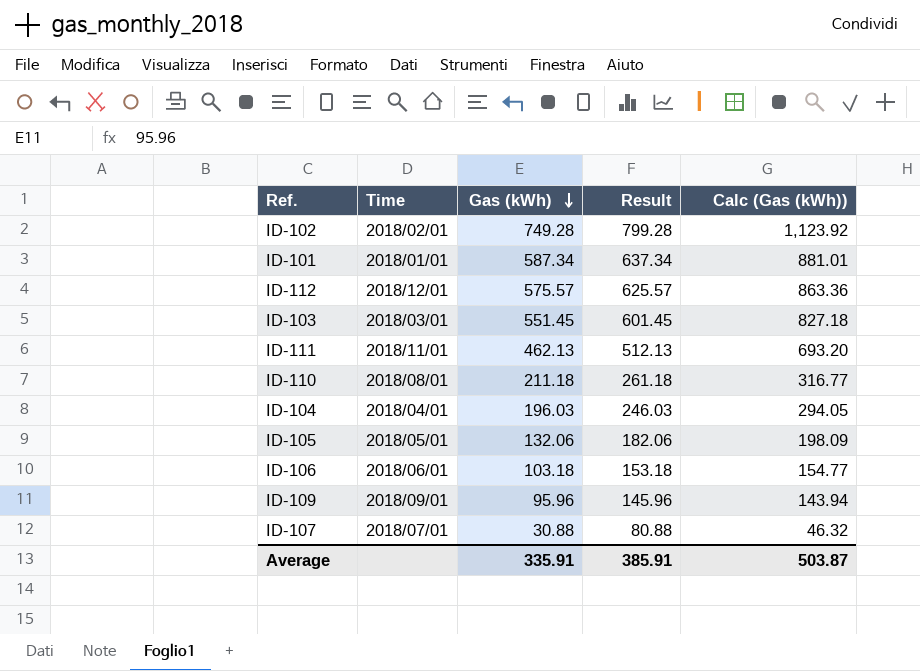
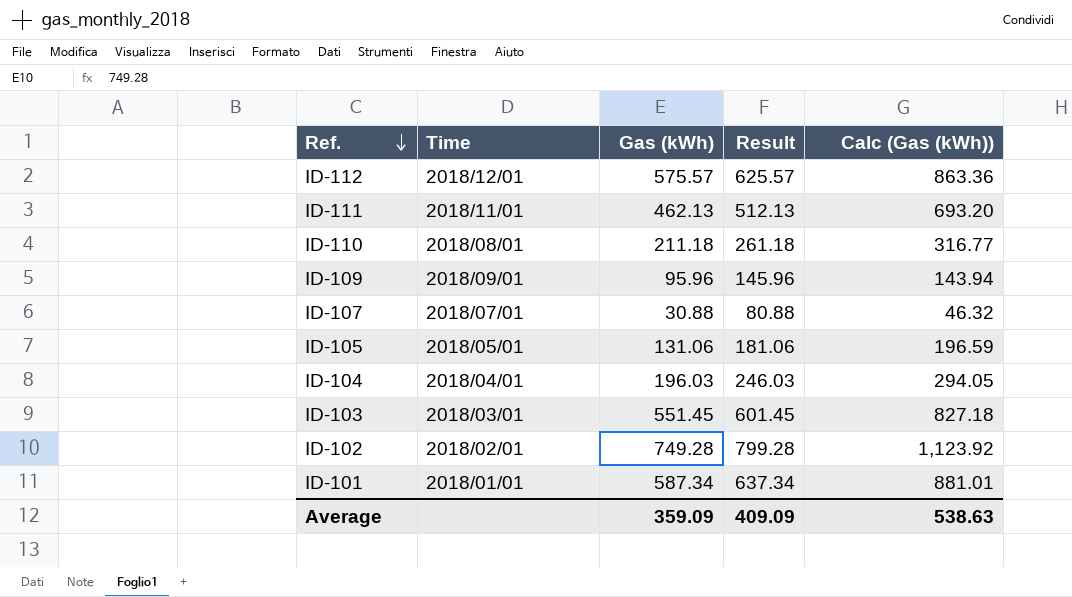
row order: Gas (kWh) descending -> Ref. descending
row ID-106: 2018/06/01 | 103.18 | 153.18 | 154.77 -> none
ID-105 | Gas (kWh): 132.06 -> 131.06
ID-105 | Result: 182.06 -> 181.06
ID-105 | Calc (Gas (kWh)): 198.09 -> 196.59
Average | Gas (kWh): 335.91 -> 359.09
Average | Result: 385.91 -> 409.09
Average | Calc (Gas (kWh)): 503.87 -> 538.63

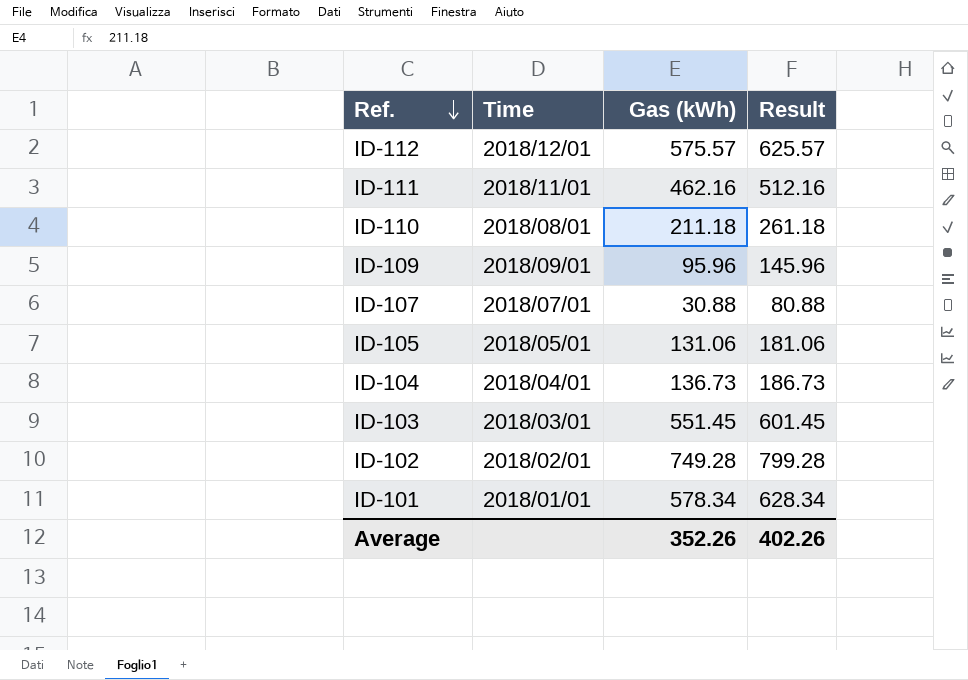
column Calc (Gas (kWh)) | formula: [Gas (kWh)] * 1.5 -> none
ID-111 | Gas (kWh): 462.13 -> 462.16
ID-111 | Result: 512.13 -> 512.16
ID-104 | Gas (kWh): 196.03 -> 136.73
ID-104 | Result: 246.03 -> 186.73
ID-101 | Gas (kWh): 587.34 -> 578.34
ID-101 | Result: 637.34 -> 628.34
Average | Gas (kWh): 359.09 -> 352.26
Average | Result: 409.09 -> 402.26

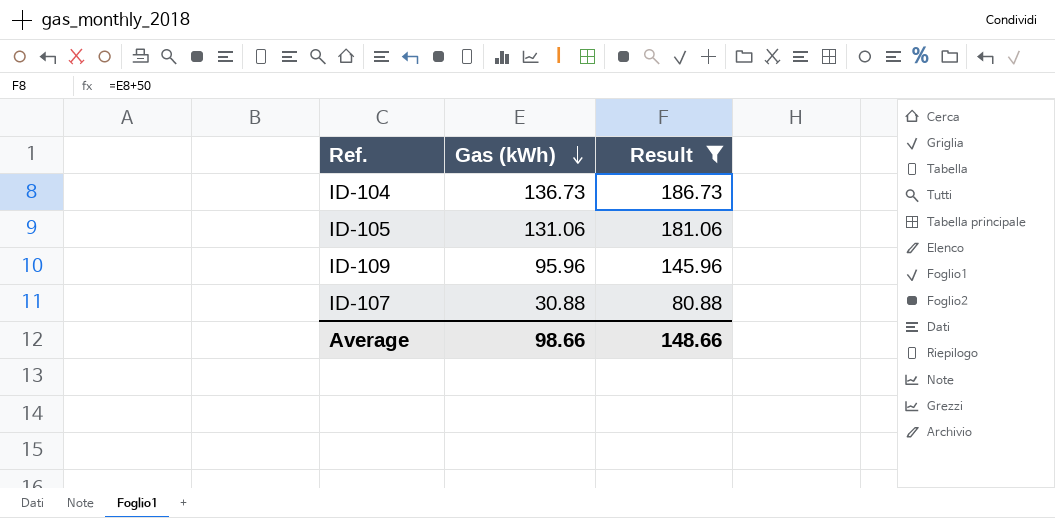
filter: none -> Result <= 186.73
row order: Ref. descending -> Gas (kWh) descending
column Time | position: 2 -> none
Average | Gas (kWh): 352.26 -> 98.66
Average | Result: 402.26 -> 148.66

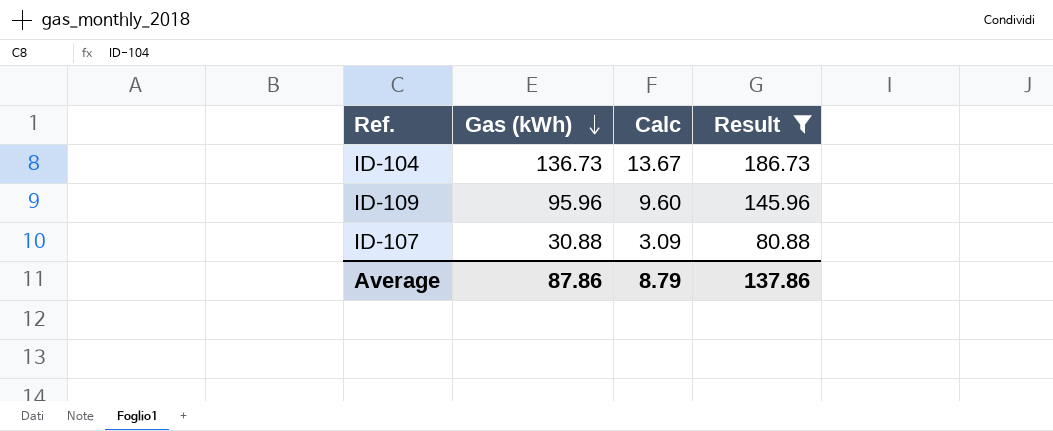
column Calc | formula: none -> [Gas (kWh)] * 0.1
row ID-105: 131.06 | 181.06 -> none
Average | Gas (kWh): 98.66 -> 87.86
Average | Result: 148.66 -> 137.86

